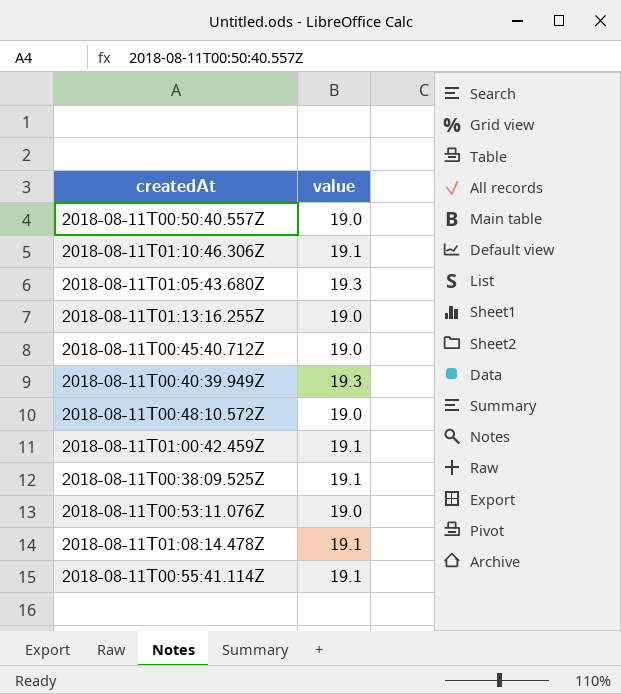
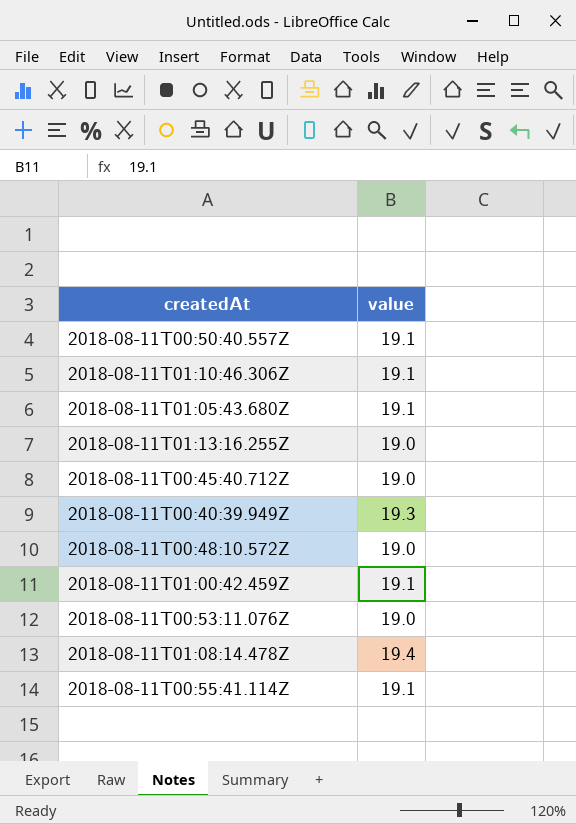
row 2018-08-11T00:38:09.525Z: 19.1 -> none
2018-08-11T00:50:40.557Z | value: 19.0 -> 19.1
2018-08-11T01:05:43.680Z | value: 19.3 -> 19.1
2018-08-11T01:08:14.478Z | value: 19.1 -> 19.4

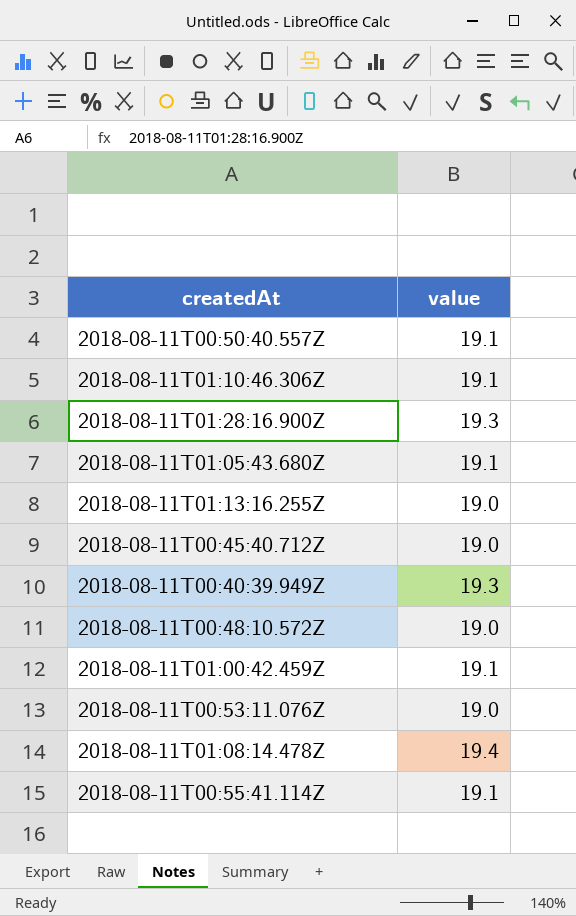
row 2018-08-11T01:28:16.900Z: none -> 19.3

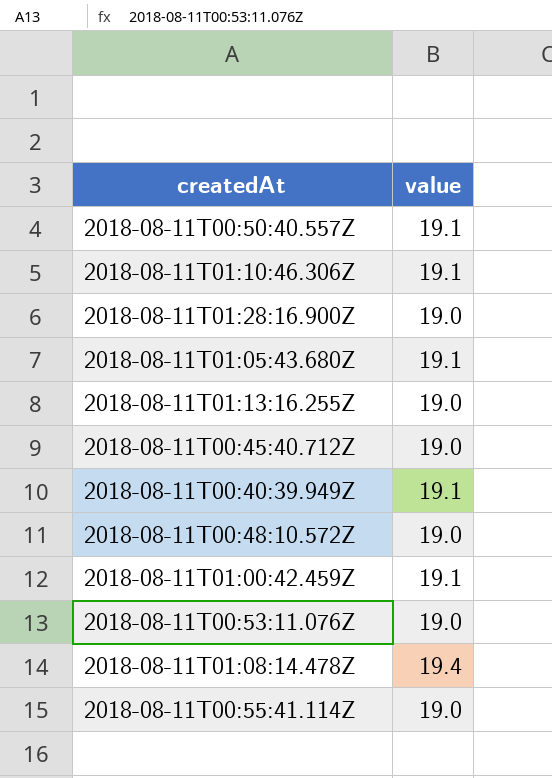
2018-08-11T01:28:16.900Z | value: 19.3 -> 19.0
2018-08-11T00:40:39.949Z | value: 19.3 -> 19.1
2018-08-11T00:55:41.114Z | value: 19.1 -> 19.0

